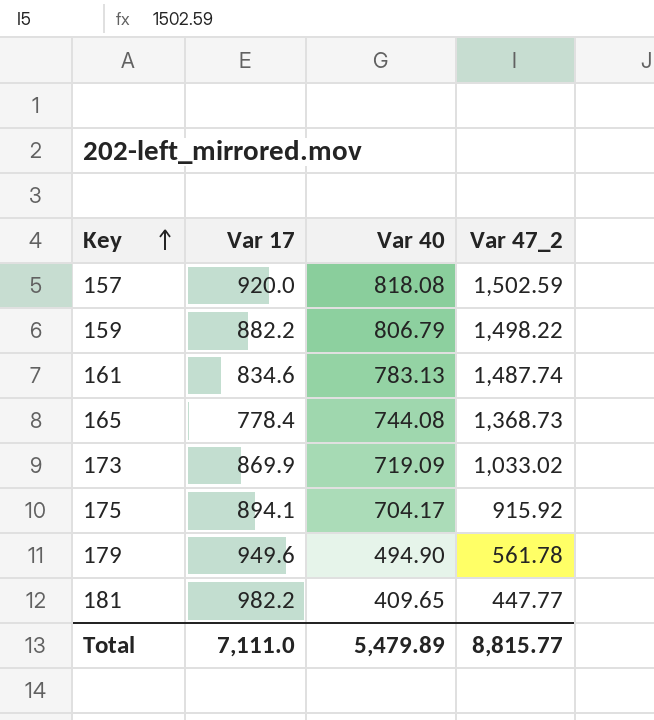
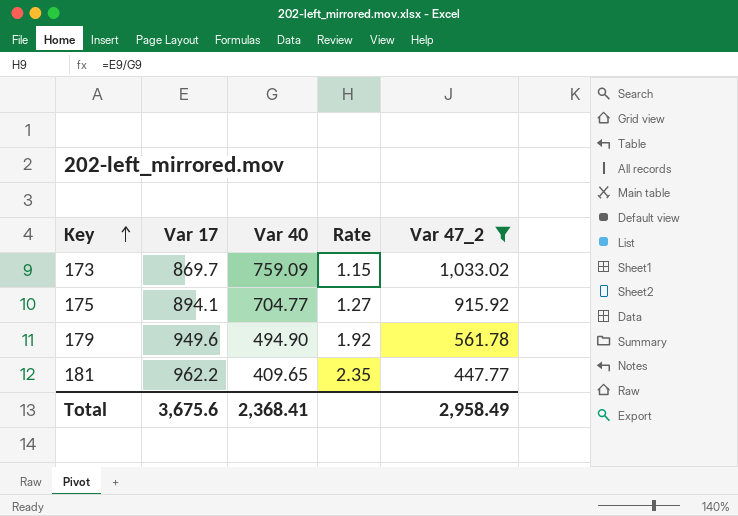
filter: none -> Var 47_2 <= 1,033.02
column Rate | formula: none -> [Var 17] / [Var 40]
173 | Var 17: 869.9 -> 869.7
173 | Var 40: 719.09 -> 759.09
175 | Var 40: 704.17 -> 704.77
181 | Var 17: 982.2 -> 962.2
Total | Var 17: 7,111.0 -> 3,675.6
Total | Var 40: 5,479.89 -> 2,368.41
Total | Var 47_2: 8,815.77 -> 2,958.49

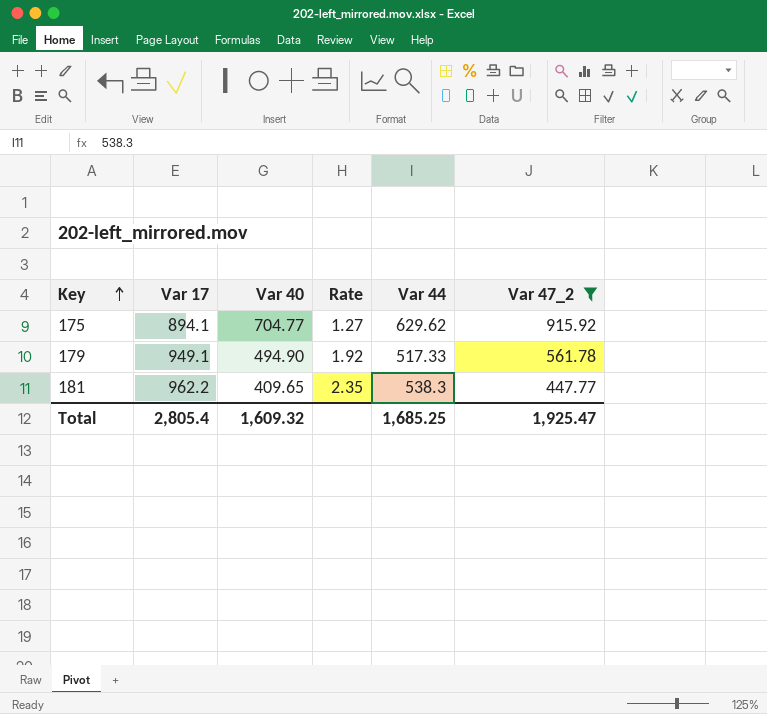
column Var 44 | position: none -> 5
row 173: 869.7 | 759.09 | 1.15 | 1,033.02 -> none
179 | Var 17: 949.6 -> 949.1
Total | Var 17: 3,675.6 -> 2,805.4
Total | Var 40: 2,368.41 -> 1,609.32
Total | Var 47_2: 2,958.49 -> 1,925.47

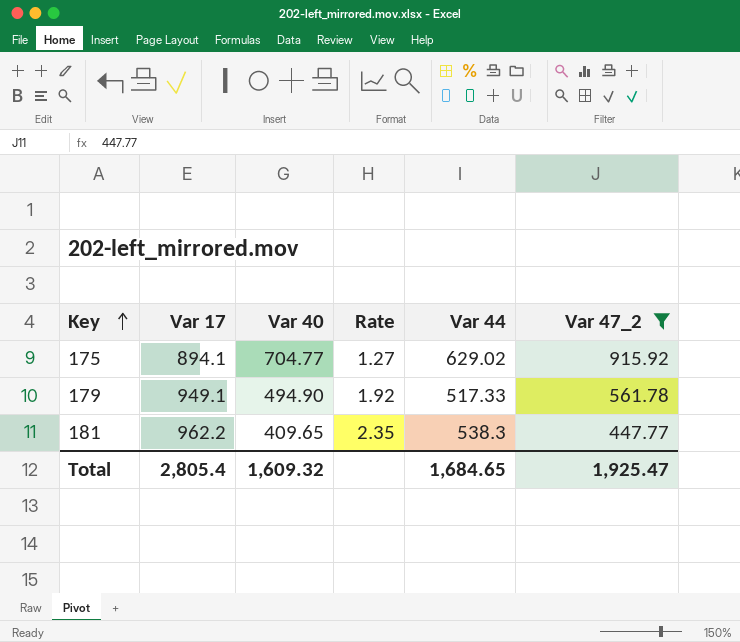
175 | Var 44: 629.62 -> 629.02
Total | Var 44: 1,685.25 -> 1,684.65

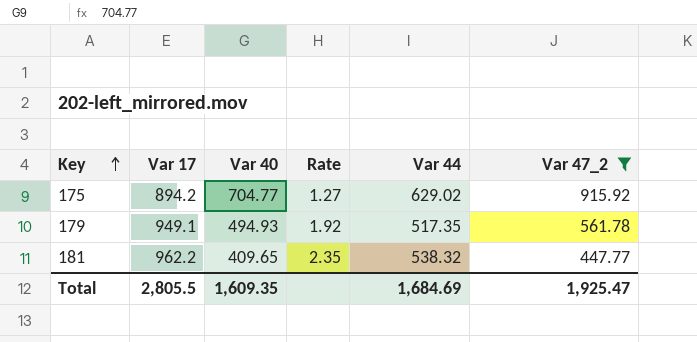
175 | Var 17: 894.1 -> 894.2
179 | Var 40: 494.90 -> 494.93
179 | Var 44: 517.33 -> 517.35
181 | Var 44: 538.3 -> 538.32
Total | Var 17: 2,805.4 -> 2,805.5
Total | Var 40: 1,609.32 -> 1,609.35
Total | Var 44: 1,684.65 -> 1,684.69

